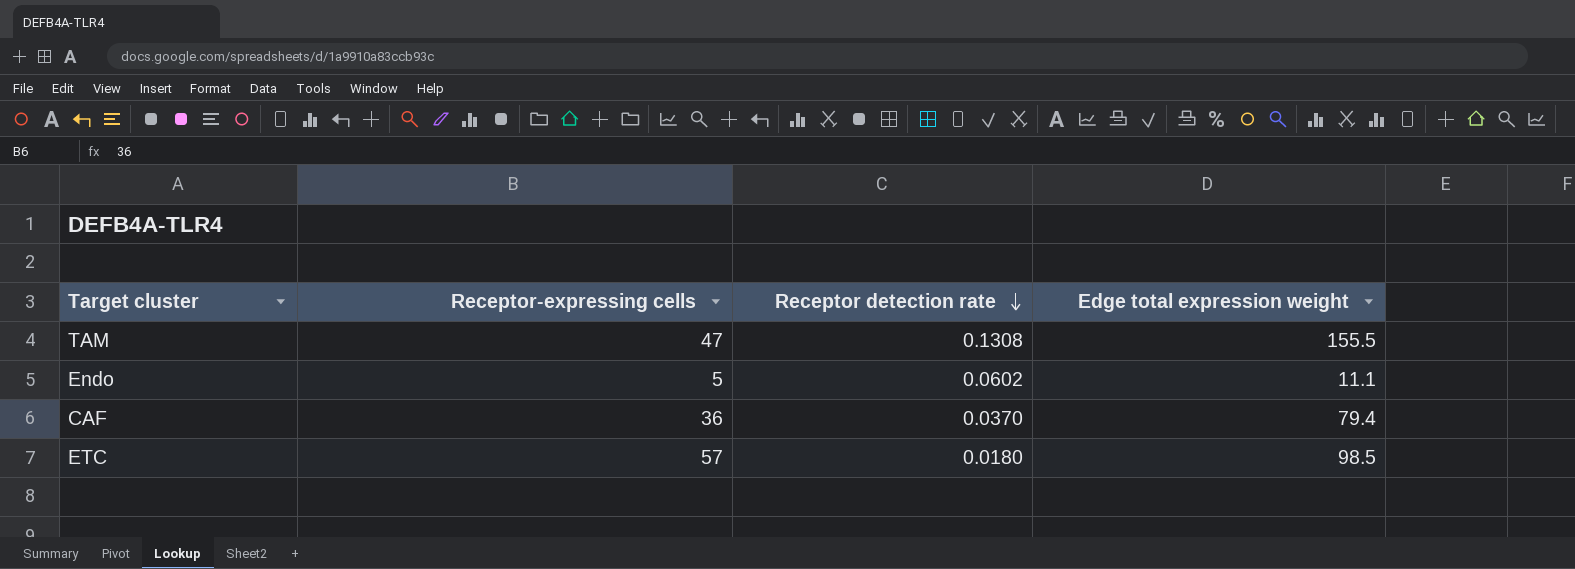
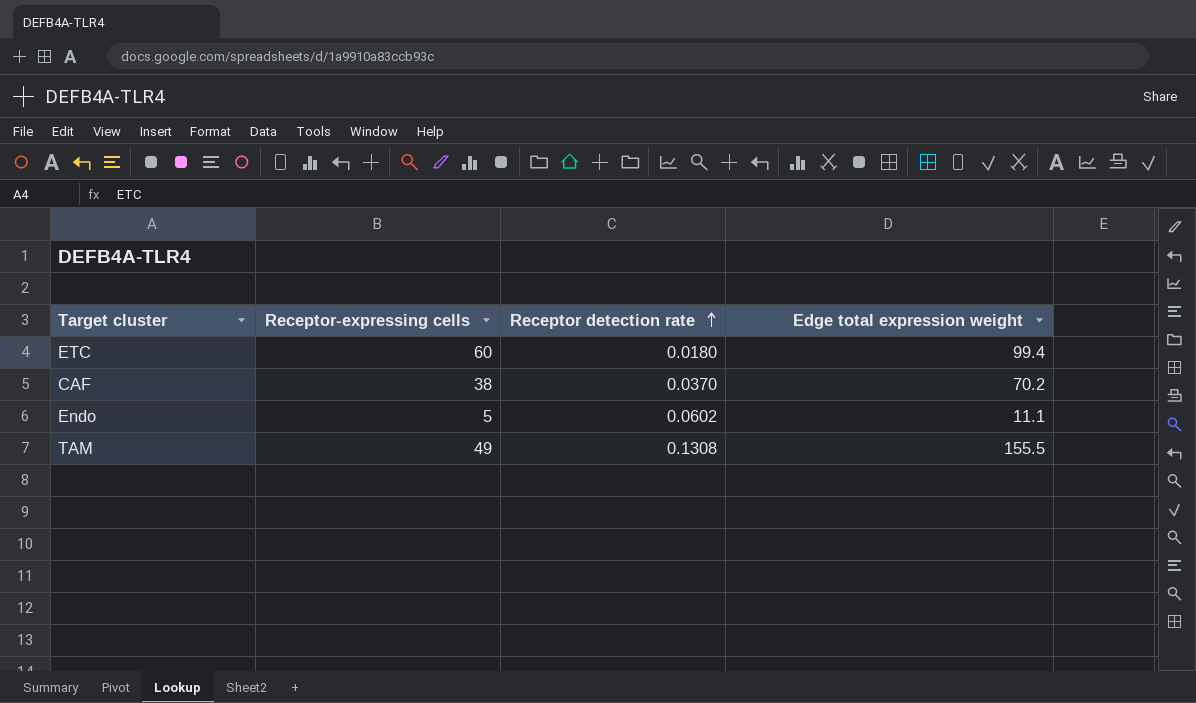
row order: Receptor detection rate descending -> Receptor detection rate ascending
ETC | Receptor-expressing cells: 57 -> 60
ETC | Edge total expression weight: 98.5 -> 99.4
CAF | Receptor-expressing cells: 36 -> 38
CAF | Edge total expression weight: 79.4 -> 70.2
TAM | Receptor-expressing cells: 47 -> 49

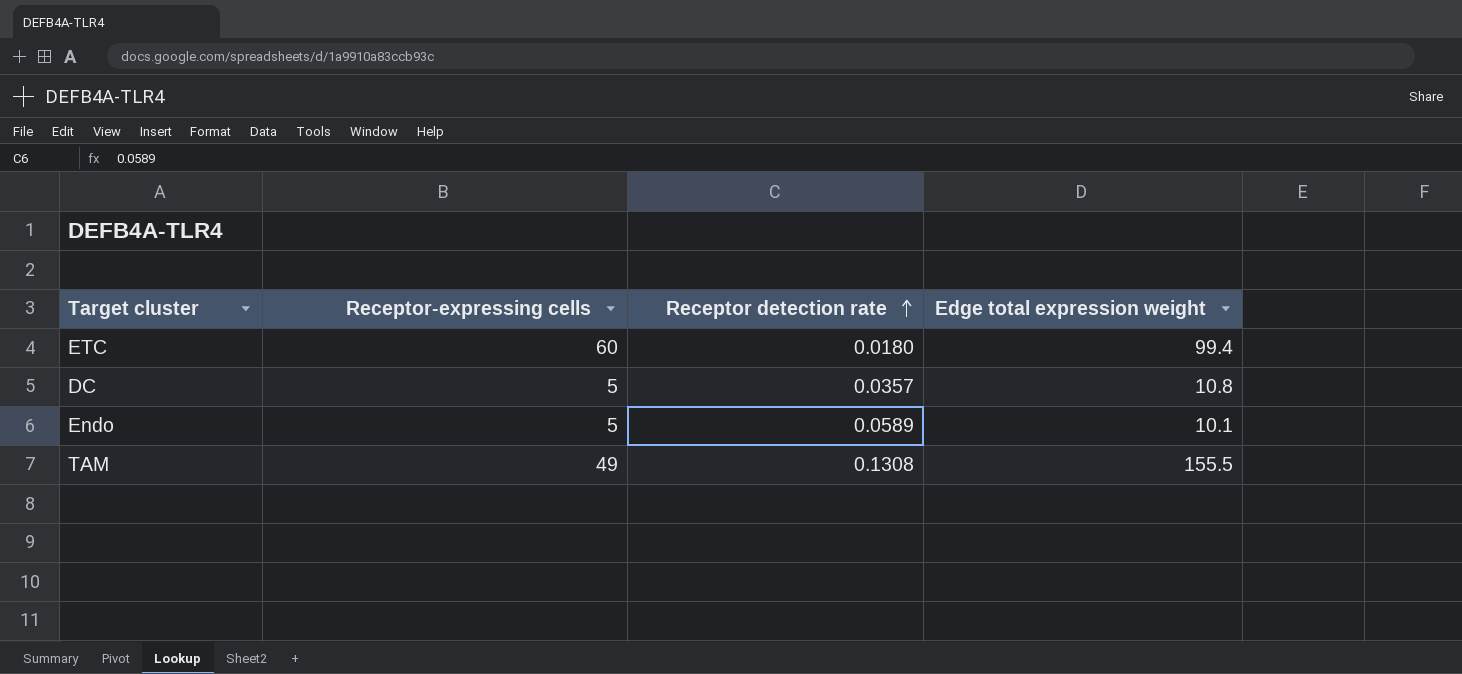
row CAF: 38 | 0.0370 | 70.2 -> none
row DC: none -> 5 | 0.0357 | 10.8
Endo | Receptor detection rate: 0.0602 -> 0.0589
Endo | Edge total expression weight: 11.1 -> 10.1

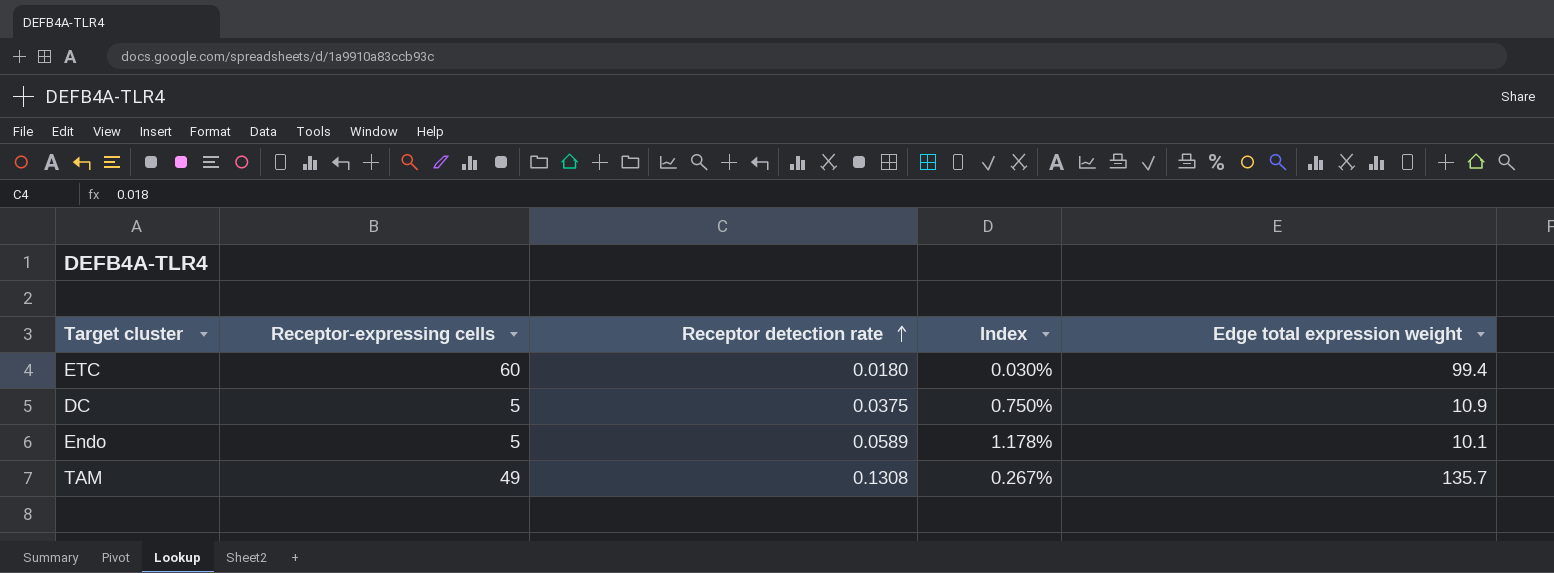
column Index | formula: none -> [Receptor detection rate] / [Receptor-expressing cells]
DC | Receptor detection rate: 0.0357 -> 0.0375
DC | Edge total expression weight: 10.8 -> 10.9
TAM | Edge total expression weight: 155.5 -> 135.7

